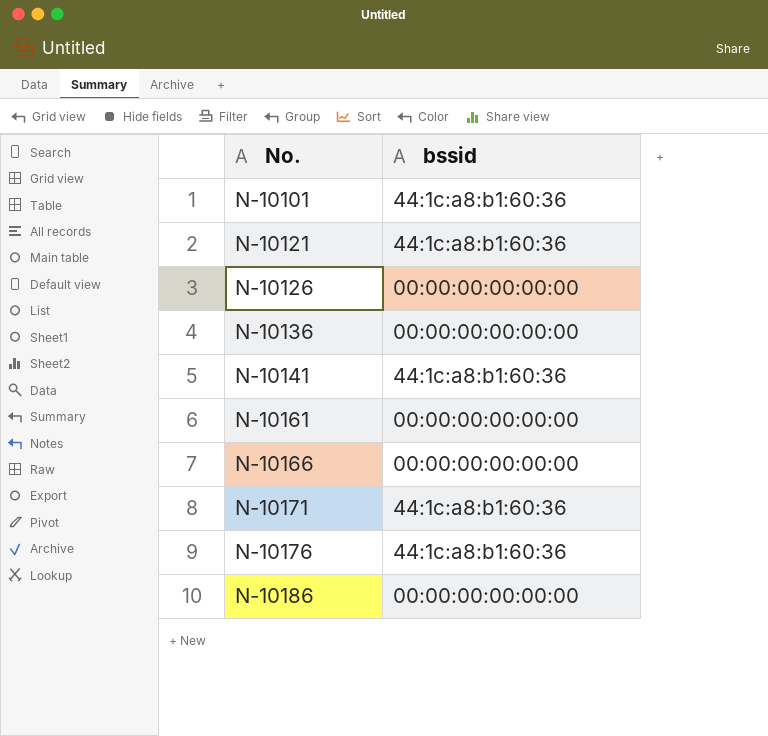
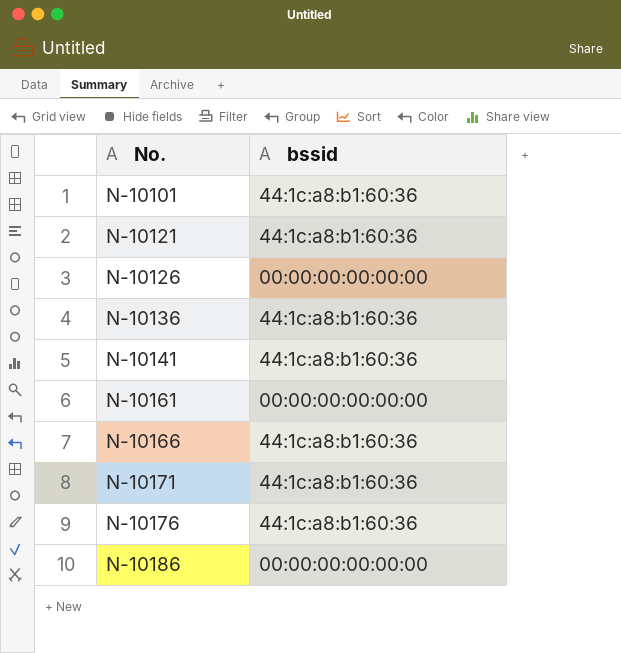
N-10136 | bssid: 00:00:00:00:00:00 -> 44:1c:a8:b1:60:36
N-10166 | bssid: 00:00:00:00:00:00 -> 44:1c:a8:b1:60:36

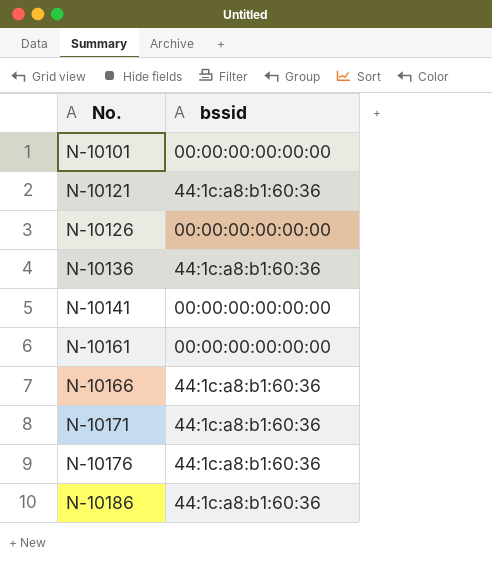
N-10101 | bssid: 44:1c:a8:b1:60:36 -> 00:00:00:00:00:00
N-10141 | bssid: 44:1c:a8:b1:60:36 -> 00:00:00:00:00:00
N-10186 | bssid: 00:00:00:00:00:00 -> 44:1c:a8:b1:60:36

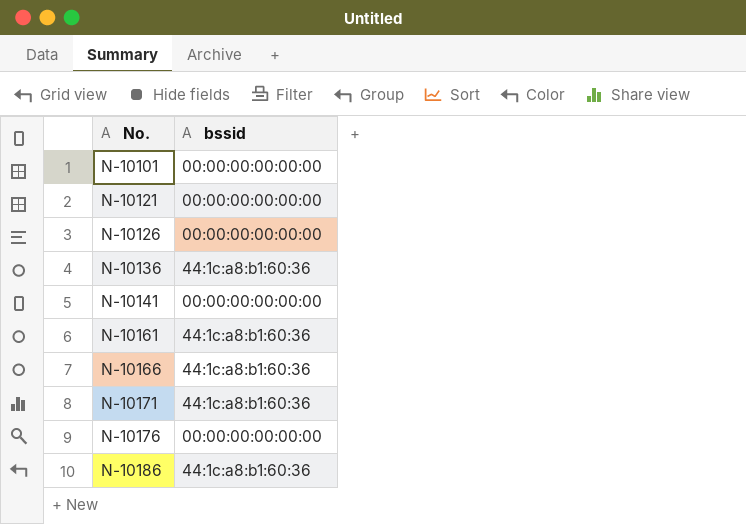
N-10121 | bssid: 44:1c:a8:b1:60:36 -> 00:00:00:00:00:00
N-10161 | bssid: 00:00:00:00:00:00 -> 44:1c:a8:b1:60:36
N-10176 | bssid: 44:1c:a8:b1:60:36 -> 00:00:00:00:00:00

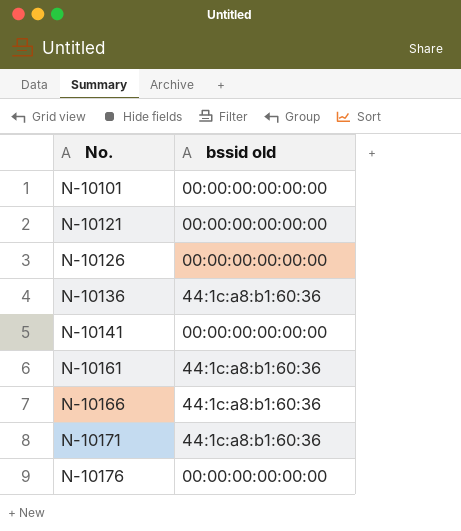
column name: bssid -> bssid old
row N-10186: 44:1c:a8:b1:60:36 -> none

